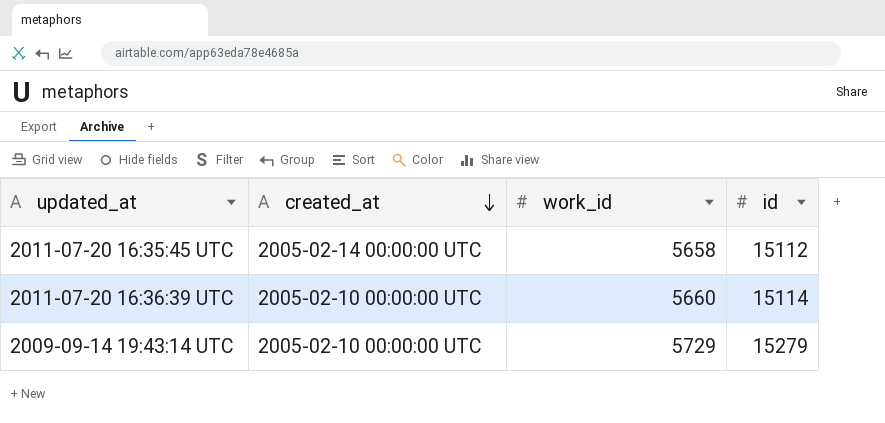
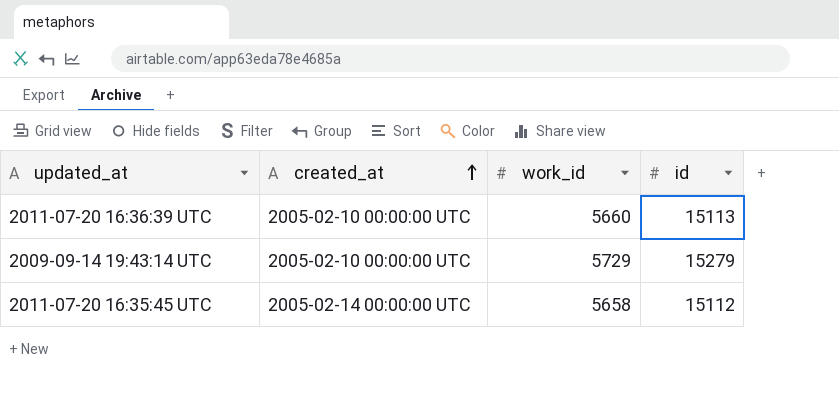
row order: created_at descending -> created_at ascending
2011-07-20 16:36:39 UTC | id: 15114 -> 15113

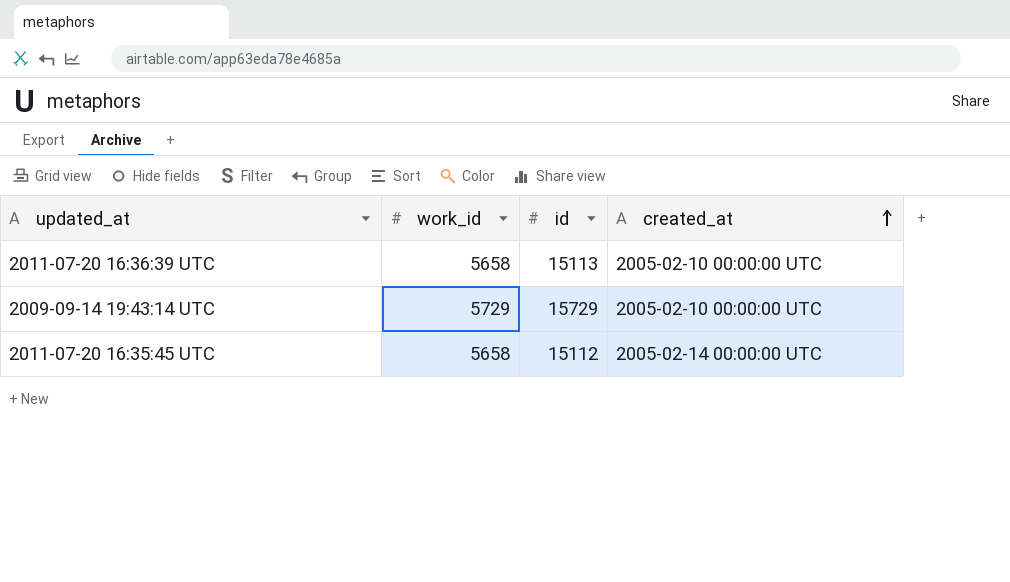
column created_at | position: 2 -> 4
2011-07-20 16:36:39 UTC | work_id: 5660 -> 5658
2009-09-14 19:43:14 UTC | id: 15279 -> 15729

